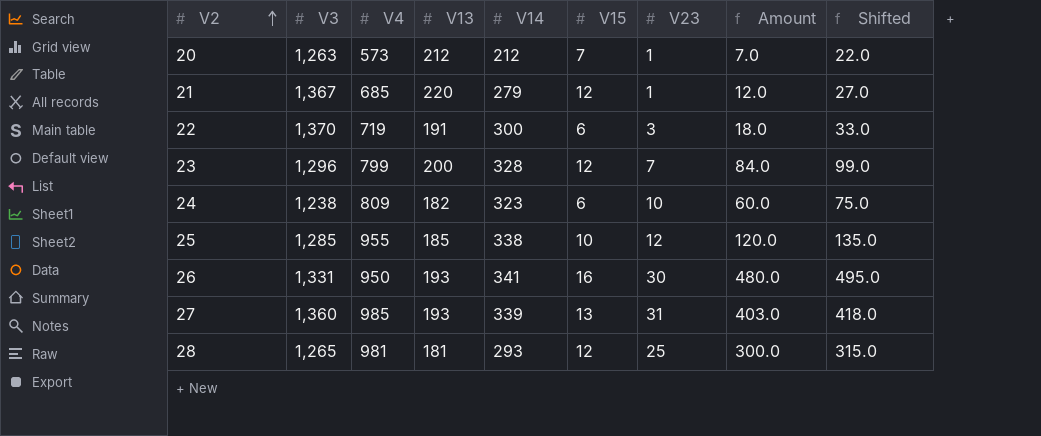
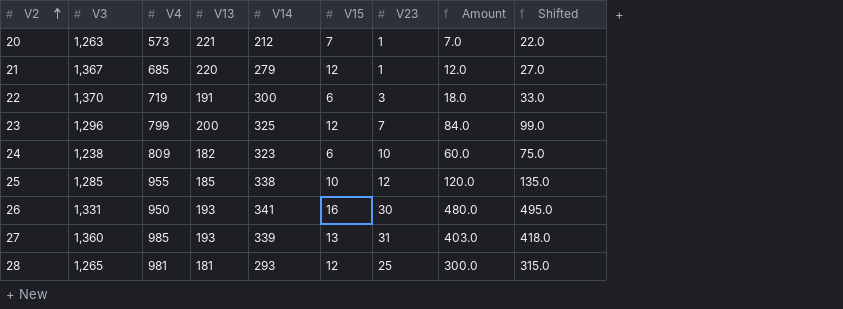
20 | V13: 212 -> 221
23 | V14: 328 -> 325

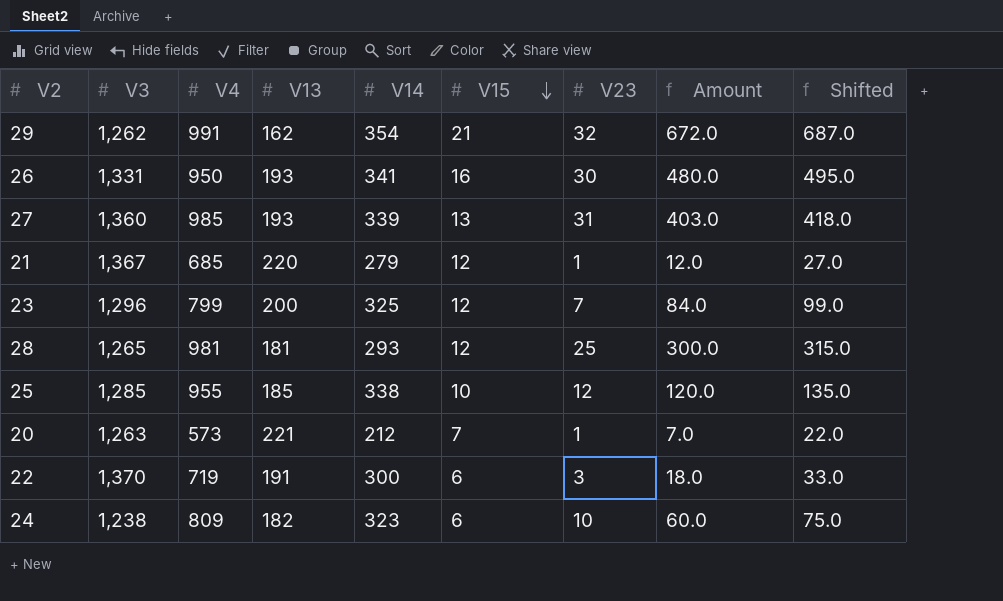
row order: V2 ascending -> V15 descending
row 29: none -> 1,262 | 991 | 162 | 354 | 21 | 32 | 672.0 | 687.0

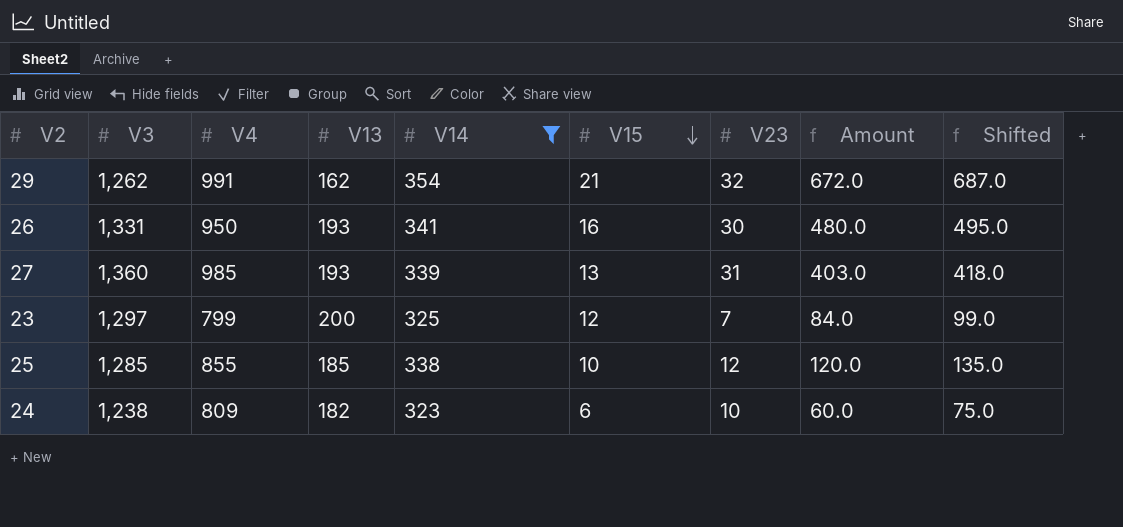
filter: none -> V14 >= 323
23 | V3: 1,296 -> 1,297
25 | V4: 955 -> 855

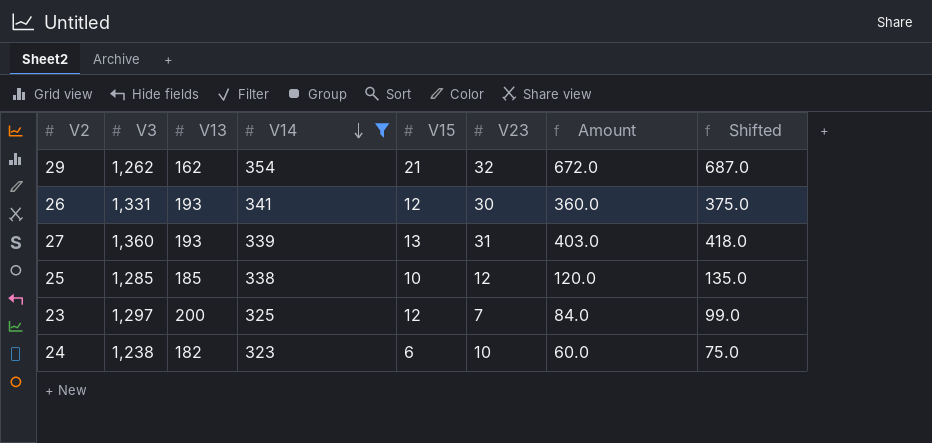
row order: V15 descending -> V14 descending
column V4 | position: 3 -> none
26 | V15: 16 -> 12
26 | Amount: 480.0 -> 360.0
26 | Shifted: 495.0 -> 375.0

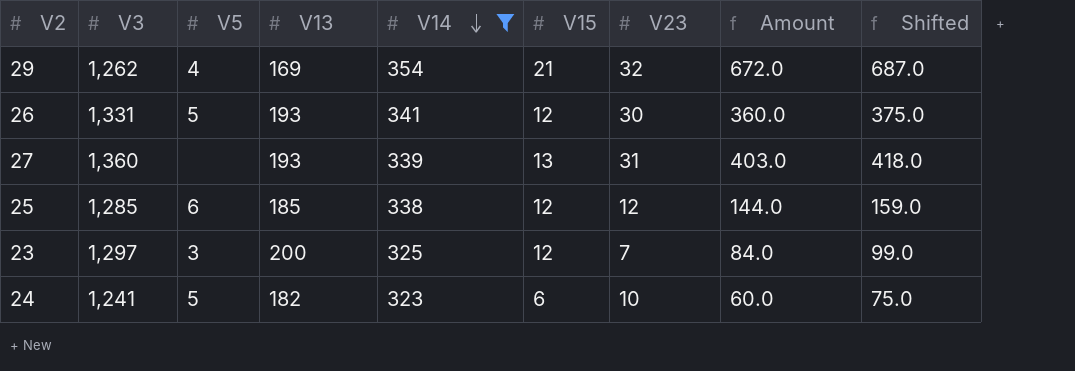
column V5 | position: none -> 3
29 | V13: 162 -> 169
25 | V15: 10 -> 12
25 | Amount: 120.0 -> 144.0
25 | Shifted: 135.0 -> 159.0
24 | V3: 1,238 -> 1,241

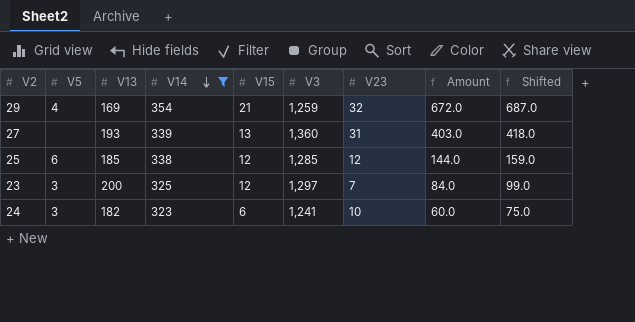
column V3 | position: 2 -> 6
row 26: 1,331 | 5 | 193 | 341 | 12 | 30 | 360.0 | 375.0 -> none
29 | V3: 1,262 -> 1,259
24 | V5: 5 -> 3

